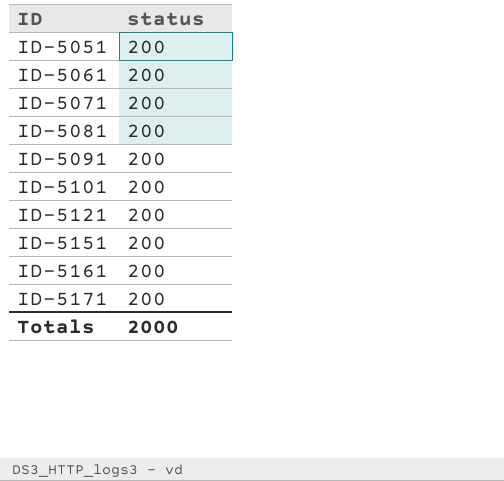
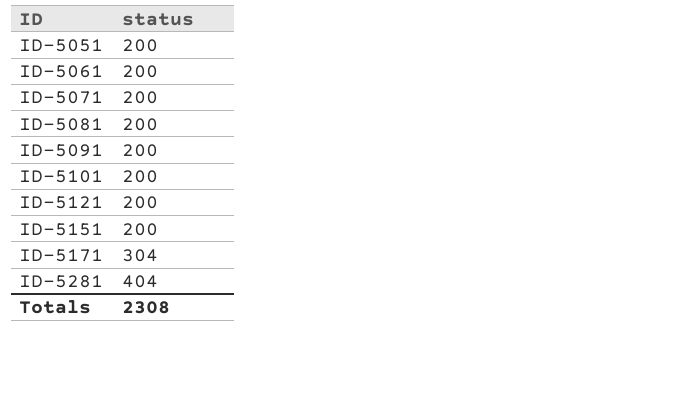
row ID-5161: 200 -> none
ID-5171 | status: 200 -> 304
row ID-5281: none -> 404
Totals | status: 2000 -> 2308

